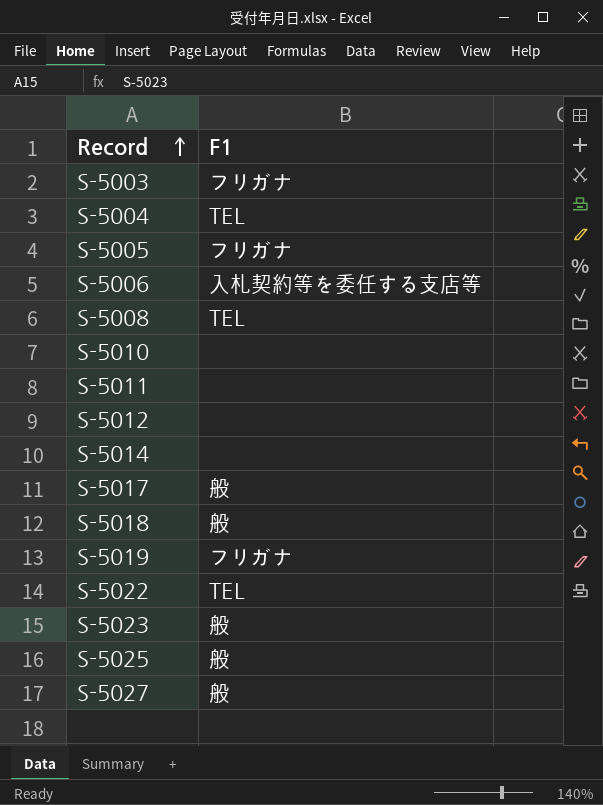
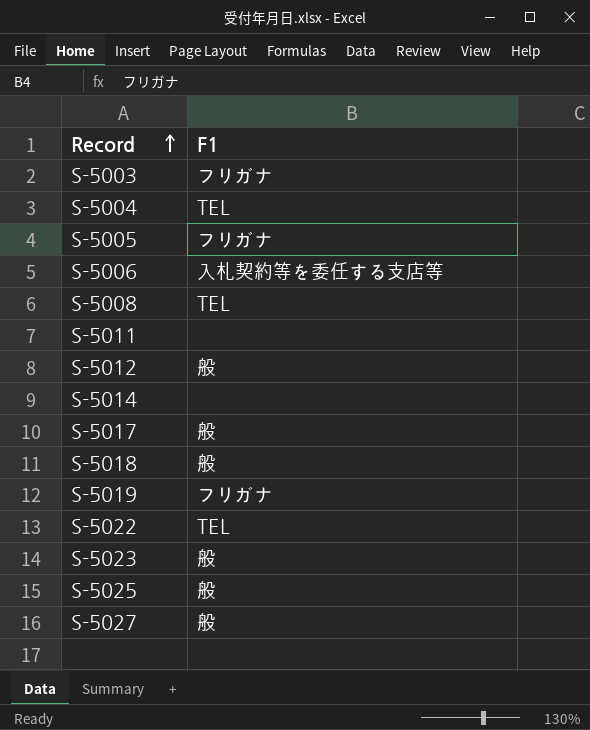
row S-5010: none -> none
S-5012 | F1: none -> 般

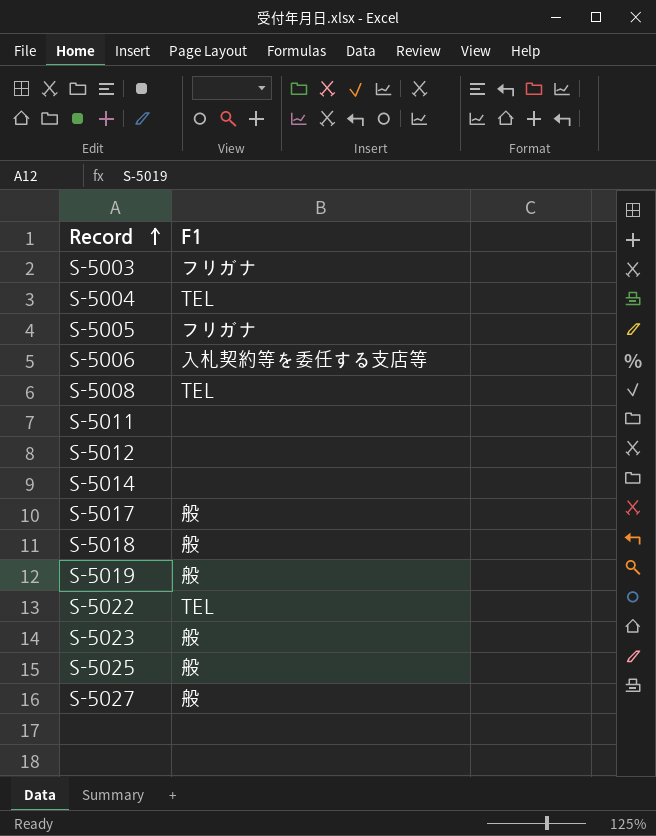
S-5012 | F1: 般 -> none
S-5019 | F1: フリガナ -> 般

